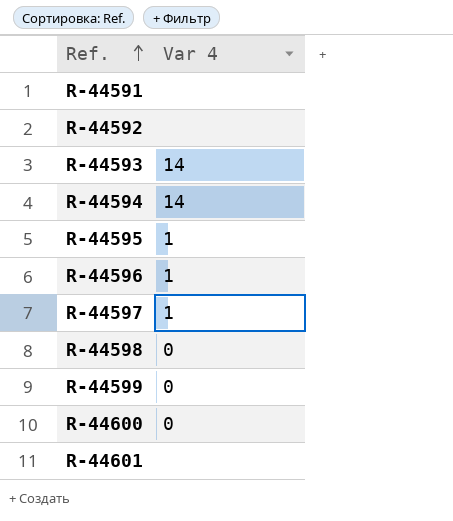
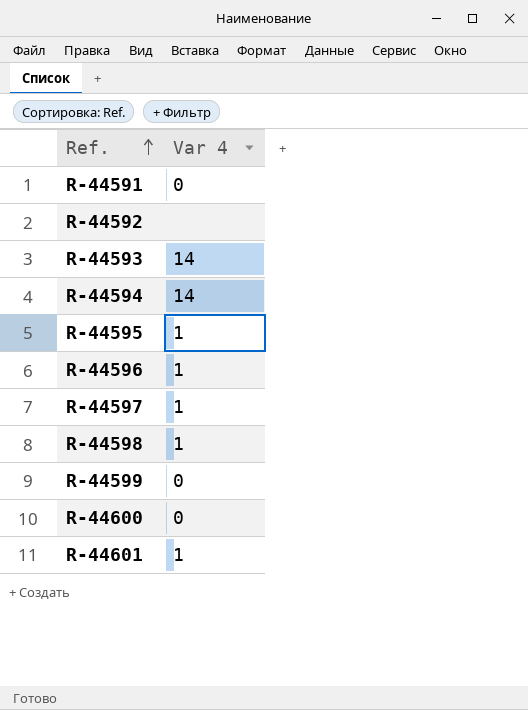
R-44591 | Var 4: none -> 0
R-44598 | Var 4: 0 -> 1
R-44601 | Var 4: none -> 1

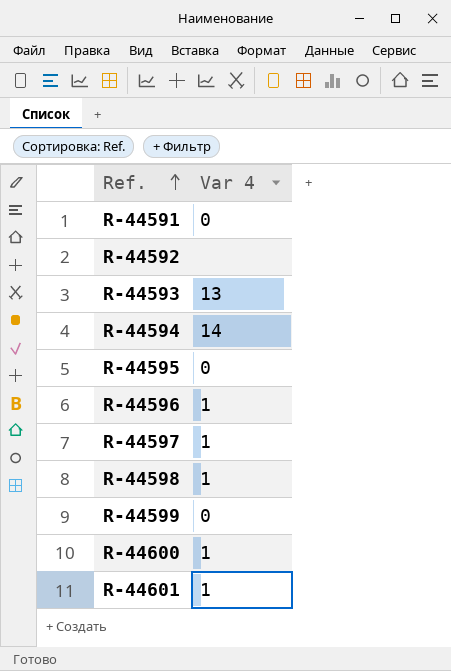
R-44593 | Var 4: 14 -> 13
R-44595 | Var 4: 1 -> 0
R-44600 | Var 4: 0 -> 1

